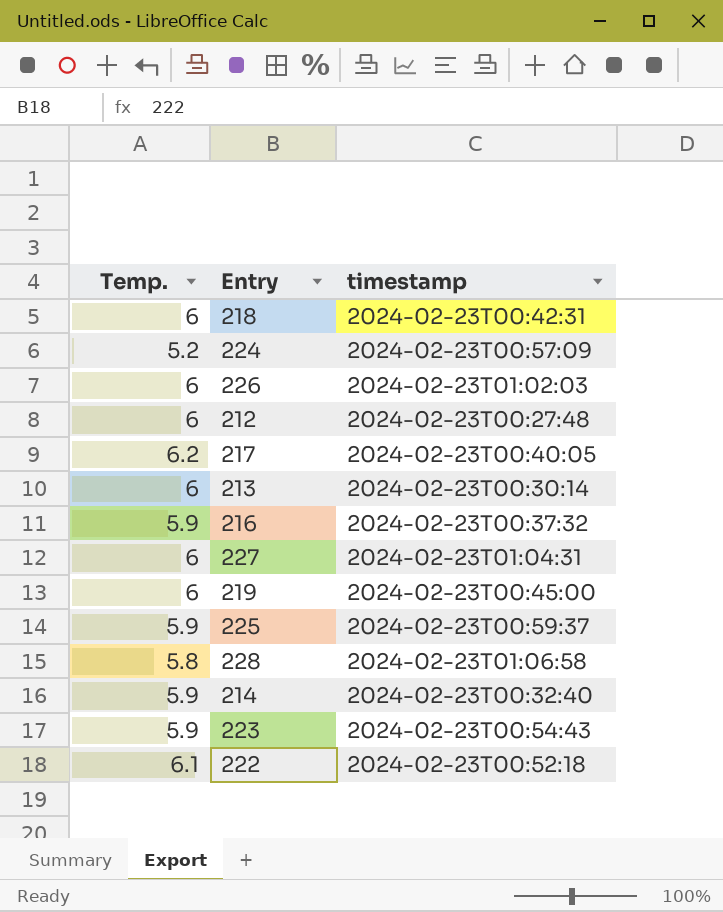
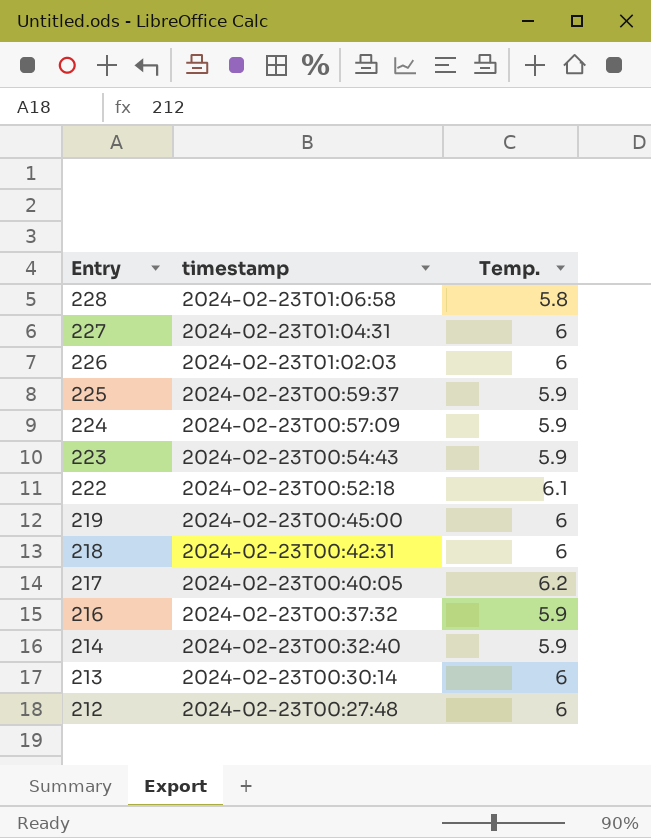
row order: none -> Entry descending
column Temp. | position: 1 -> 3
224 | Temp.: 5.2 -> 5.9

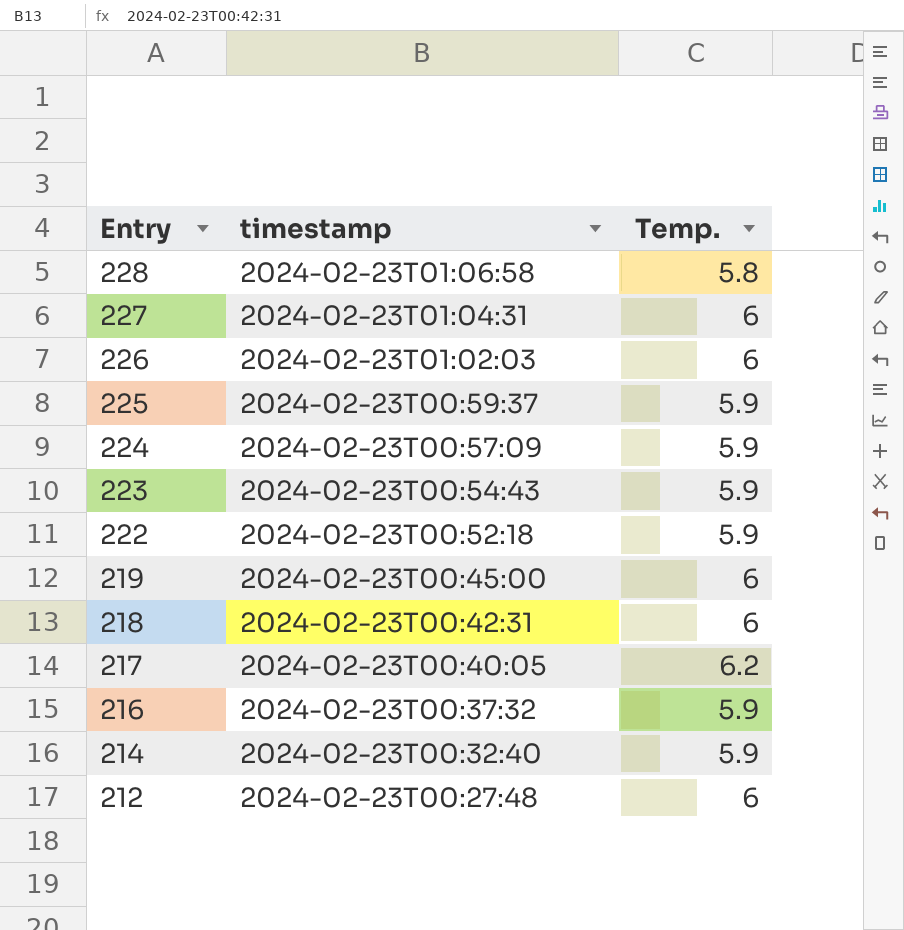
row 213: 2024-02-23T00:30:14 | 6 -> none
222 | Temp.: 6.1 -> 5.9

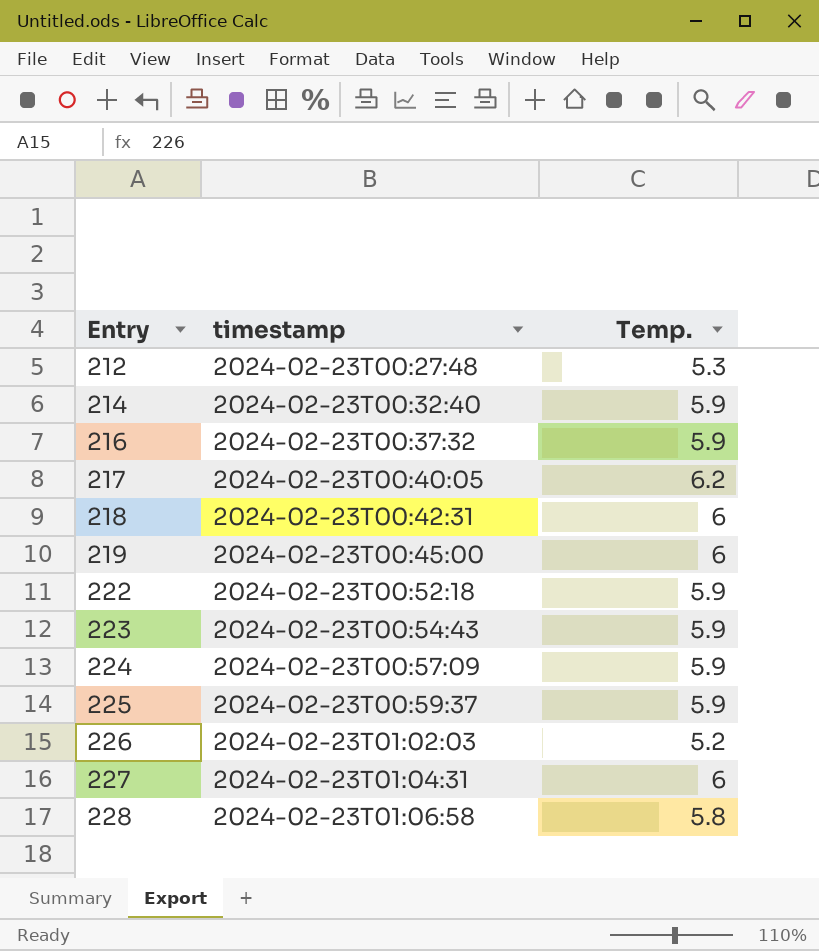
row order: Entry descending -> Entry ascending
212 | Temp.: 6 -> 5.3
226 | Temp.: 6 -> 5.2

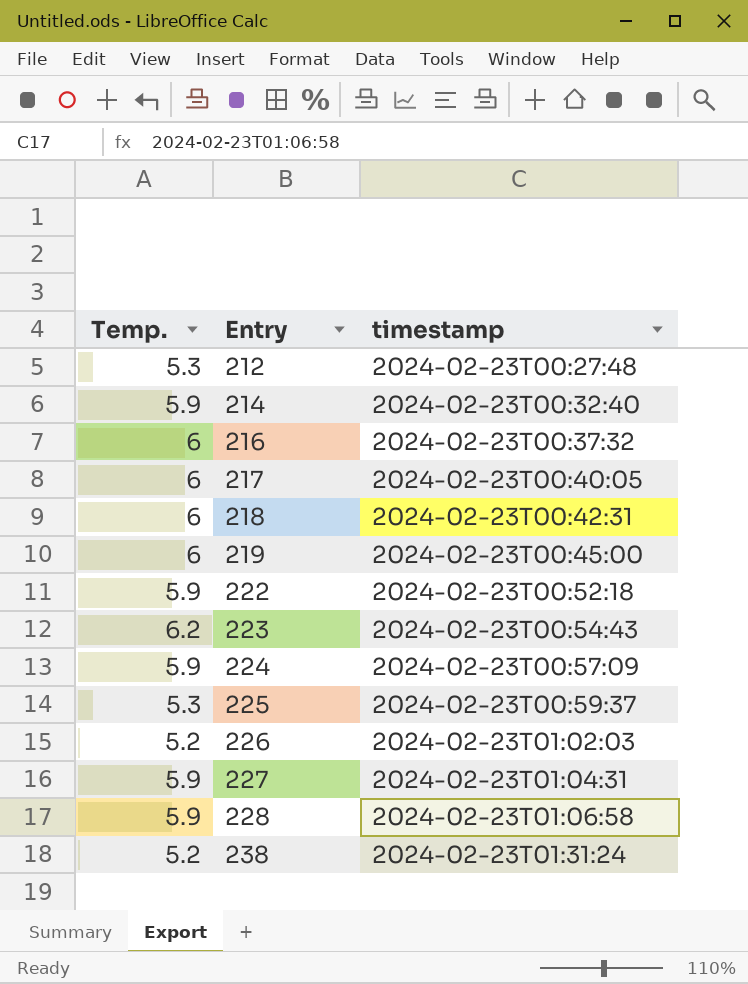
column Temp. | position: 3 -> 1
216 | Temp.: 5.9 -> 6
217 | Temp.: 6.2 -> 6
223 | Temp.: 5.9 -> 6.2
225 | Temp.: 5.9 -> 5.3
227 | Temp.: 6 -> 5.9
228 | Temp.: 5.8 -> 5.9
row 238: none -> 5.2 | 2024-02-23T01:31:24

